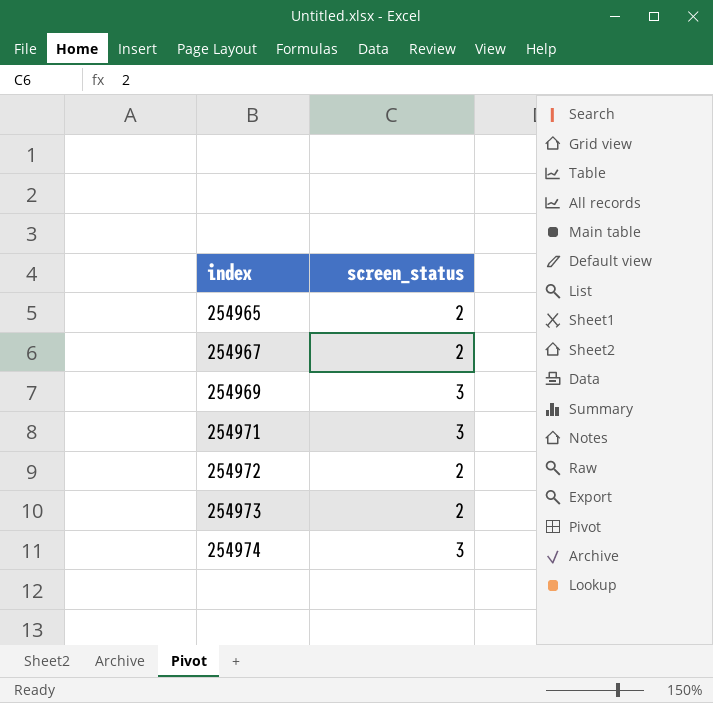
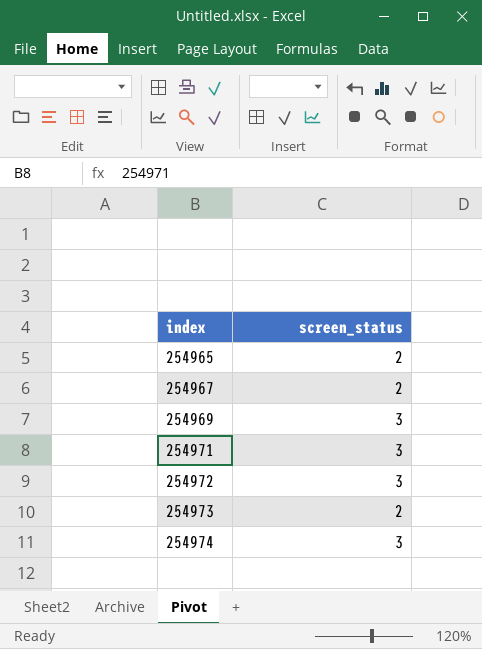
254972 | screen_status: 2 -> 3

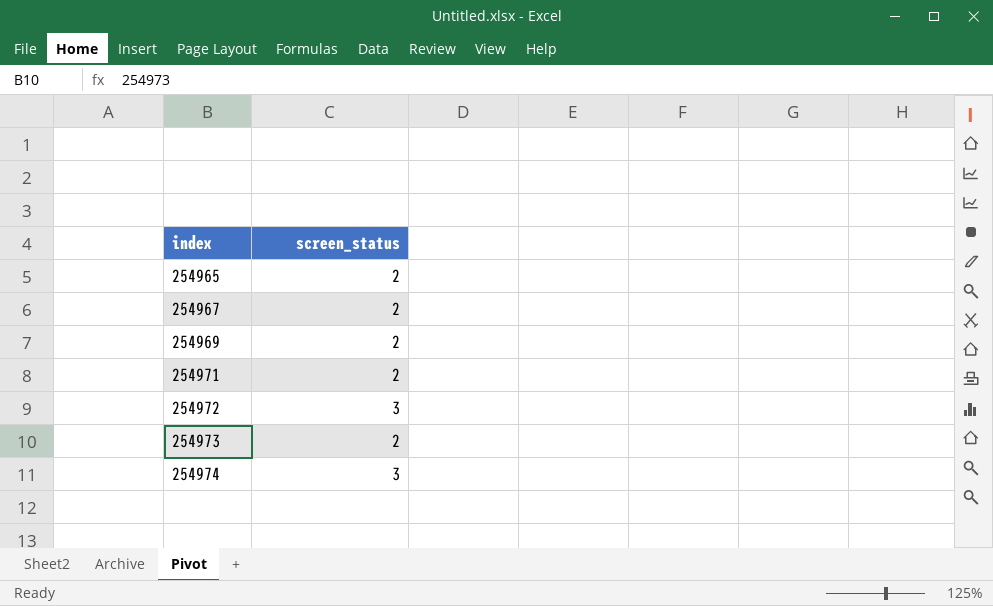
254969 | screen_status: 3 -> 2
254971 | screen_status: 3 -> 2

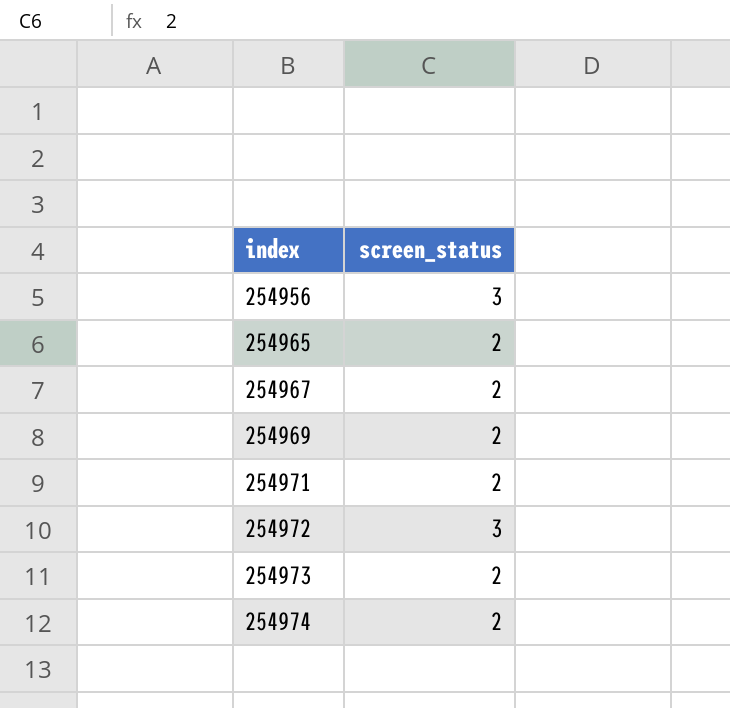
row 254956: none -> 3
254974 | screen_status: 3 -> 2

